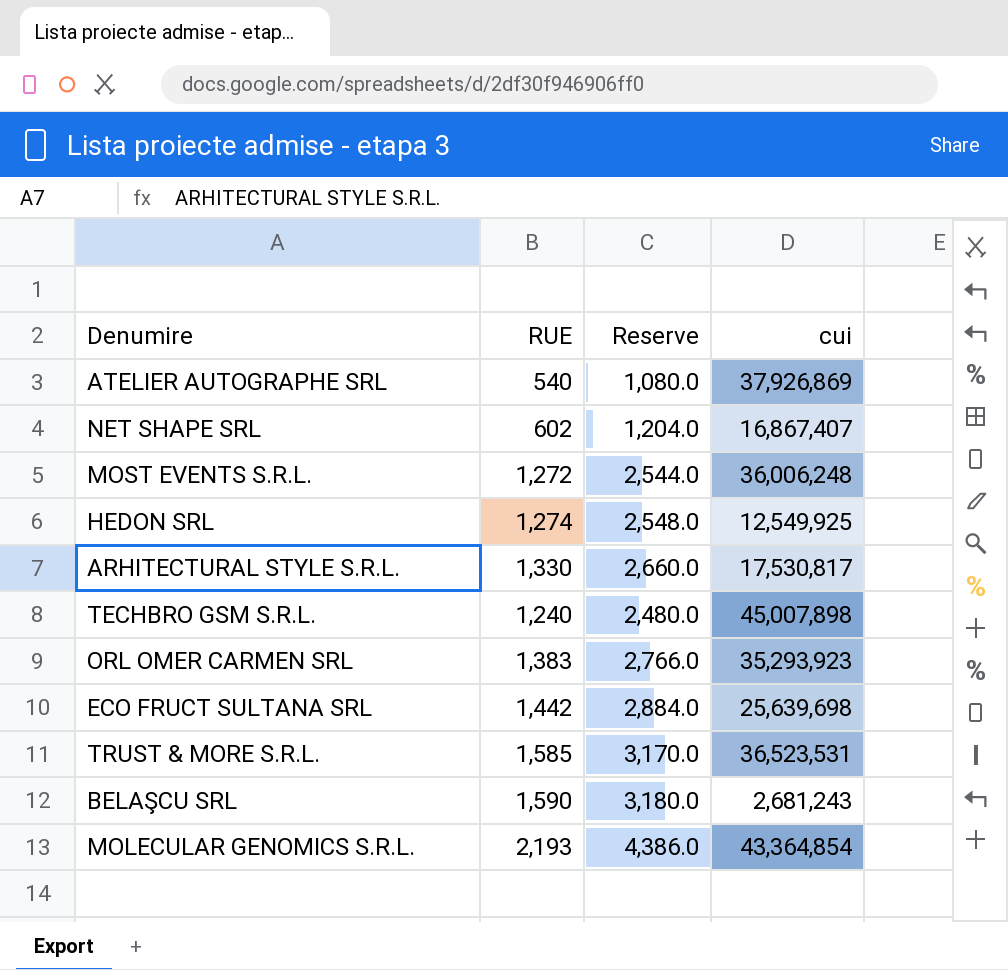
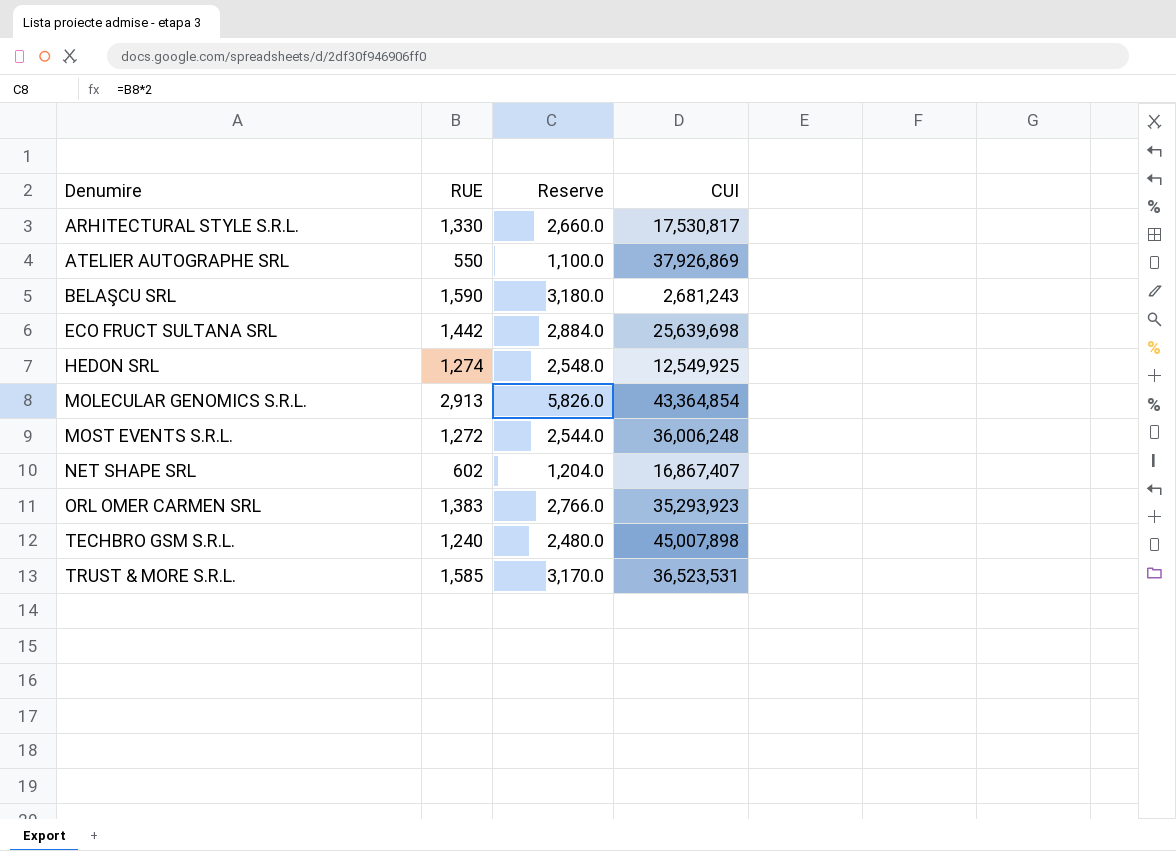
row order: none -> Denumire ascending
column name: cui -> CUI
ATELIER AUTOGRAPHE SRL | RUE: 540 -> 550
ATELIER AUTOGRAPHE SRL | Reserve: 1,080.0 -> 1,100.0
MOLECULAR GENOMICS S.R.L. | RUE: 2,193 -> 2,913
MOLECULAR GENOMICS S.R.L. | Reserve: 4,386.0 -> 5,826.0

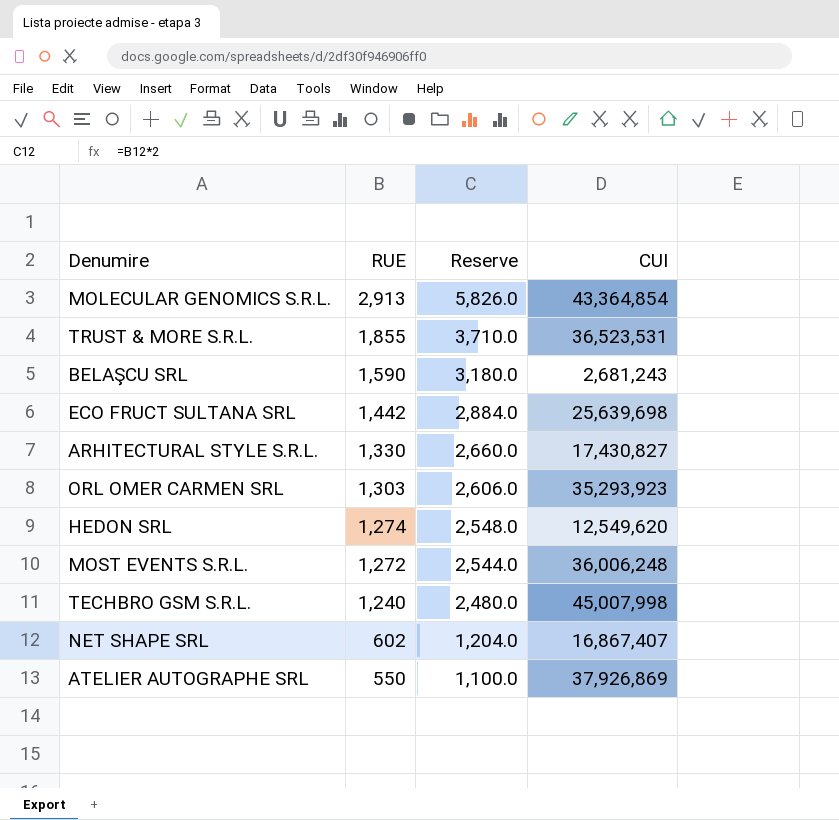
row order: Denumire ascending -> RUE descending
TRUST & MORE S.R.L. | RUE: 1,585 -> 1,855
TRUST & MORE S.R.L. | Reserve: 3,170.0 -> 3,710.0
ARHITECTURAL STYLE S.R.L. | CUI: 17,530,817 -> 17,430,827
ORL OMER CARMEN SRL | RUE: 1,383 -> 1,303
ORL OMER CARMEN SRL | Reserve: 2,766.0 -> 2,606.0
HEDON SRL | CUI: 12,549,925 -> 12,549,620
TECHBRO GSM S.R.L. | CUI: 45,007,898 -> 45,007,998

